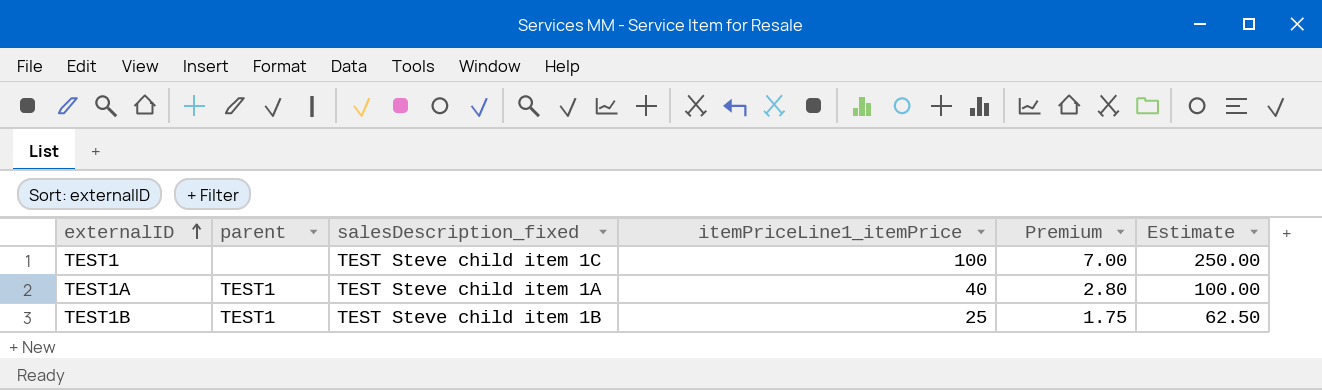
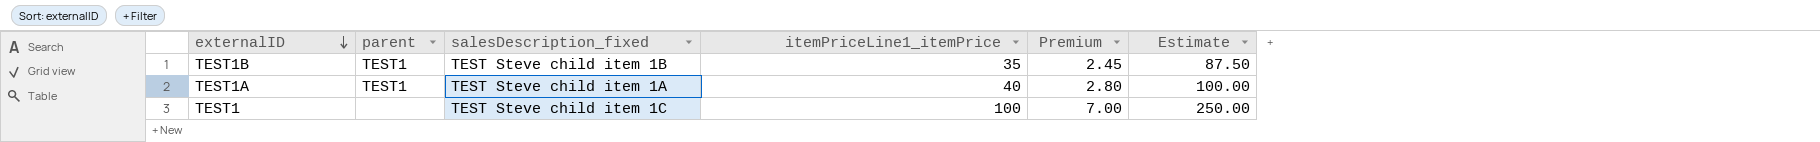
row order: externalID ascending -> externalID descending
TEST1B | itemPriceLine1_itemPrice: 25 -> 35
TEST1B | Premium: 1.75 -> 2.45
TEST1B | Estimate: 62.50 -> 87.50

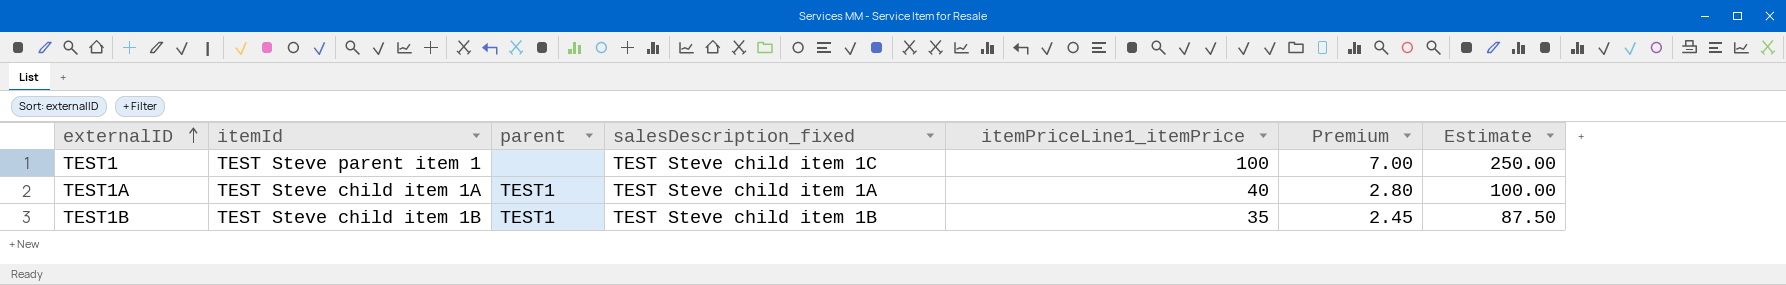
row order: externalID descending -> externalID ascending
column itemId | position: none -> 2

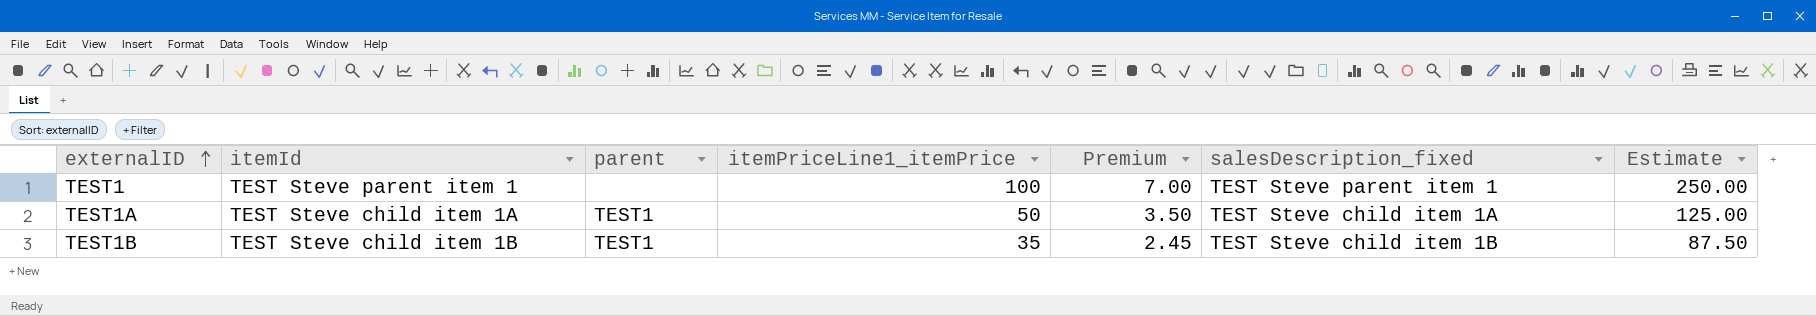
column salesDescription_fixed | position: 4 -> 6
TEST1 | salesDescription_fixed: TEST Steve child item 1C -> TEST Steve parent item 1
TEST1A | itemPriceLine1_itemPrice: 40 -> 50
TEST1A | Premium: 2.80 -> 3.50
TEST1A | Estimate: 100.00 -> 125.00

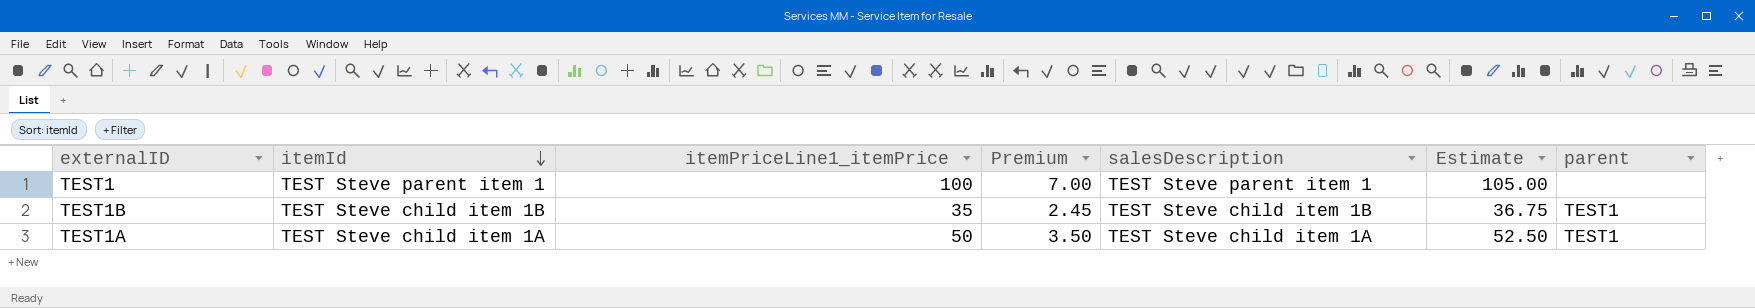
row order: externalID ascending -> itemId descending
column name: salesDescription_fixed -> salesDescription
column Estimate | formula: [itemPriceLine1_itemPrice] * 2.5 -> [itemPriceLine1_itemPrice] * 1.05
column parent | position: 3 -> 7

